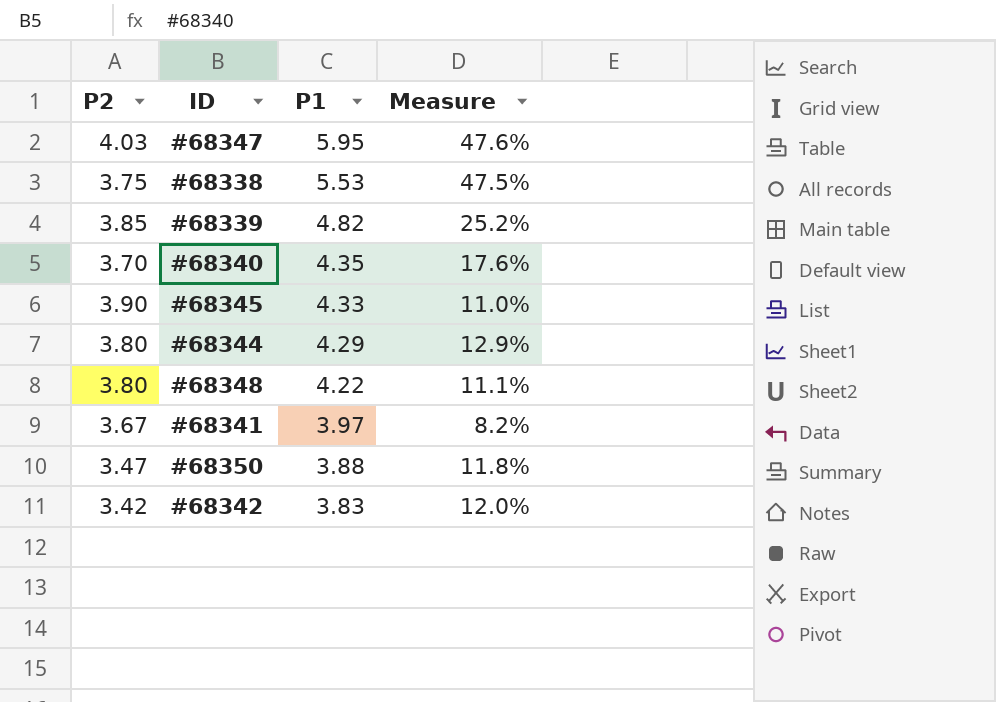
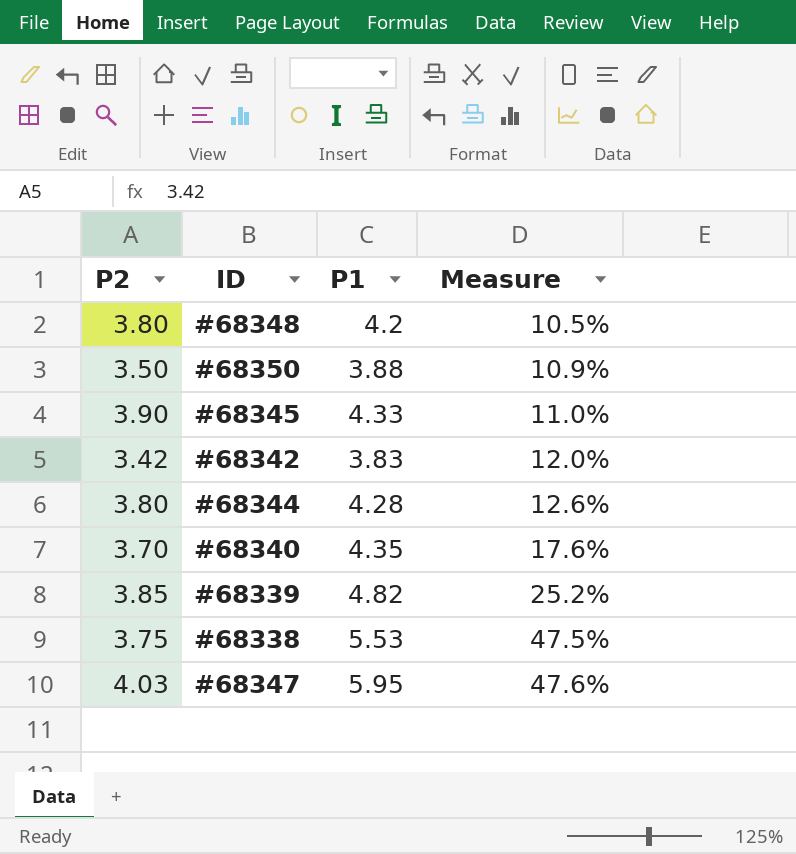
row order: P1 descending -> Measure ascending
row #68341: 3.67 | 3.97 | 8.2% -> none
#68348 | P1: 4.22 -> 4.2
#68348 | Measure: 11.1% -> 10.5%
#68350 | P2: 3.47 -> 3.50
#68350 | Measure: 11.8% -> 10.9%
#68344 | P1: 4.29 -> 4.28
#68344 | Measure: 12.9% -> 12.6%

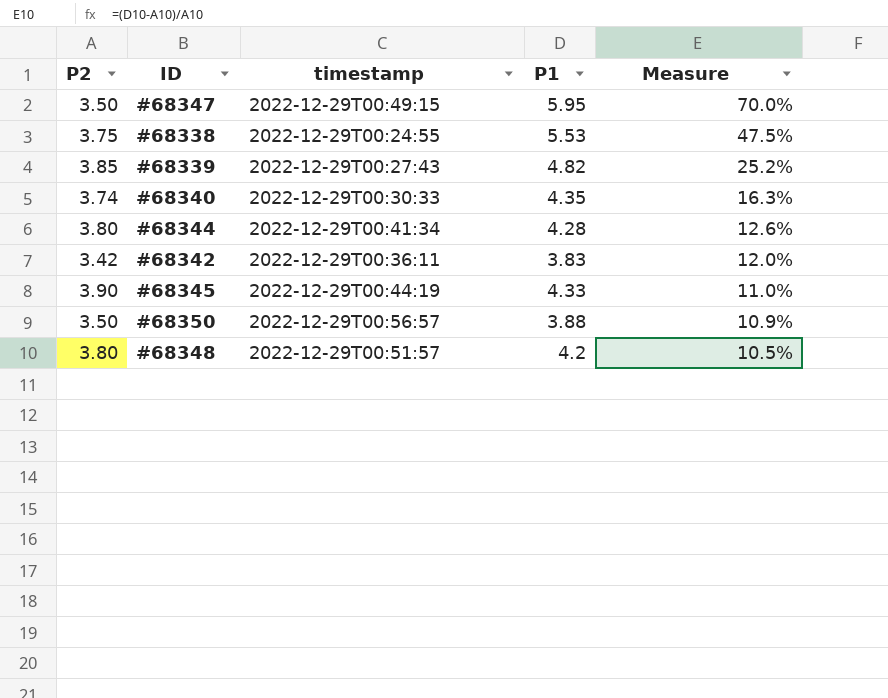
row order: Measure ascending -> Measure descending
column timestamp | position: none -> 3
#68347 | P2: 4.03 -> 3.50
#68347 | Measure: 47.6% -> 70.0%
#68340 | P2: 3.70 -> 3.74
#68340 | Measure: 17.6% -> 16.3%

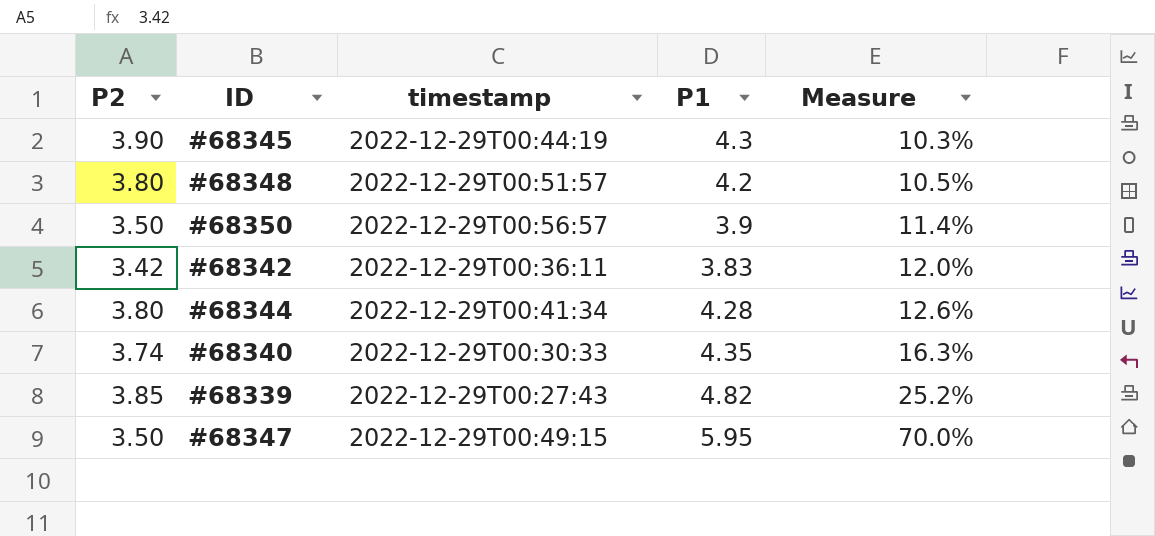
row order: Measure descending -> Measure ascending
row #68338: 3.75 | 2022-12-29T00:24:55 | 5.53 | 47.5% -> none
#68345 | P1: 4.33 -> 4.3
#68345 | Measure: 11.0% -> 10.3%
#68350 | P1: 3.88 -> 3.9
#68350 | Measure: 10.9% -> 11.4%

